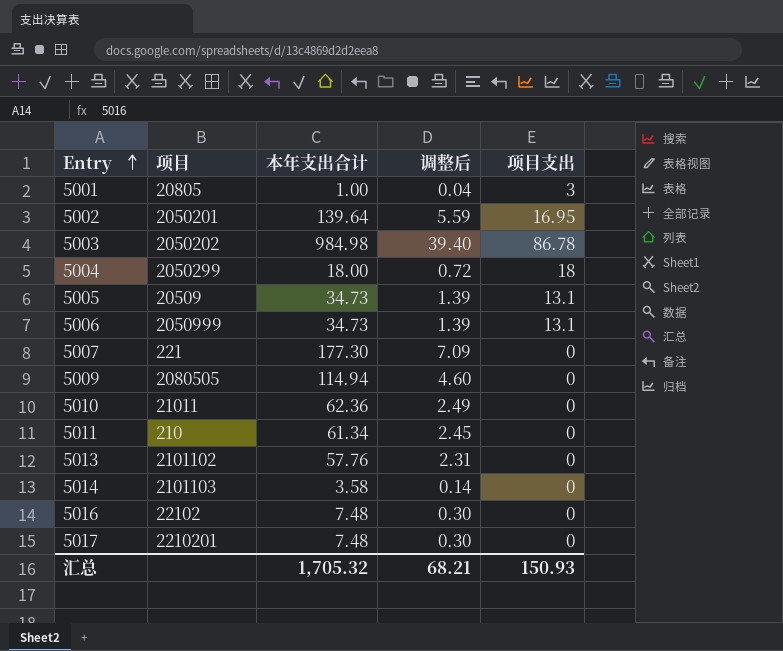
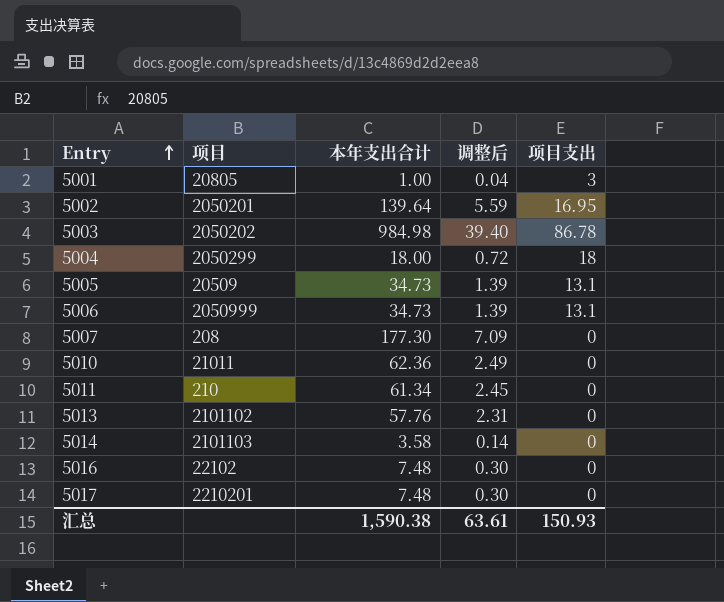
row 5009: 2080505 | 114.94 | 4.60 | 0 -> none
5007 | 项目: 221 -> 208
汇总 | 本年支出合计: 1,705.32 -> 1,590.38
汇总 | 调整后: 68.21 -> 63.61

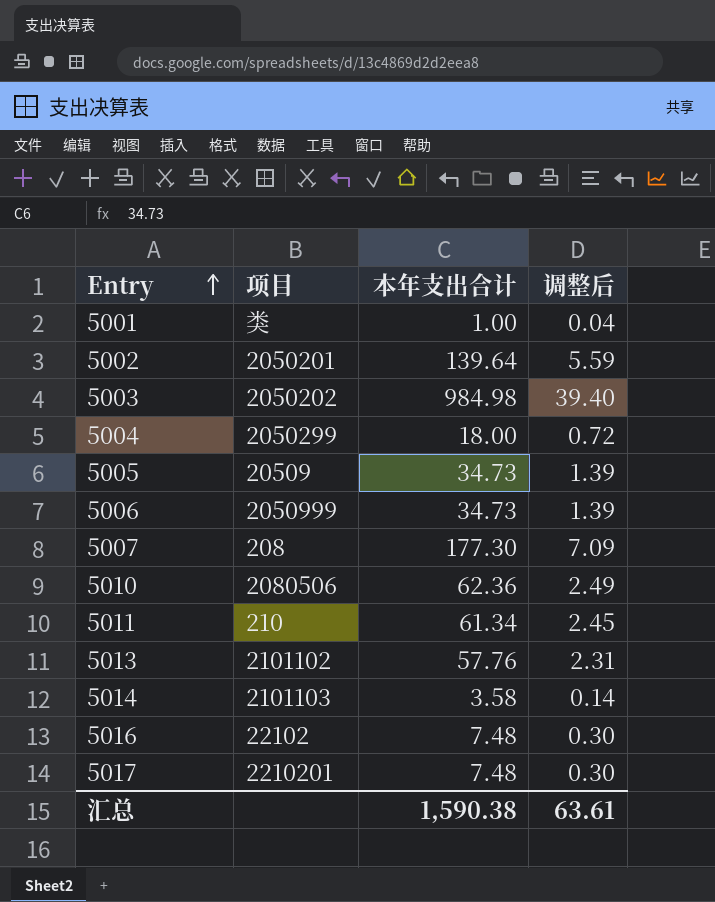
column 项目支出 | position: 5 -> none
5001 | 项目: 20805 -> 类
5010 | 项目: 21011 -> 2080506

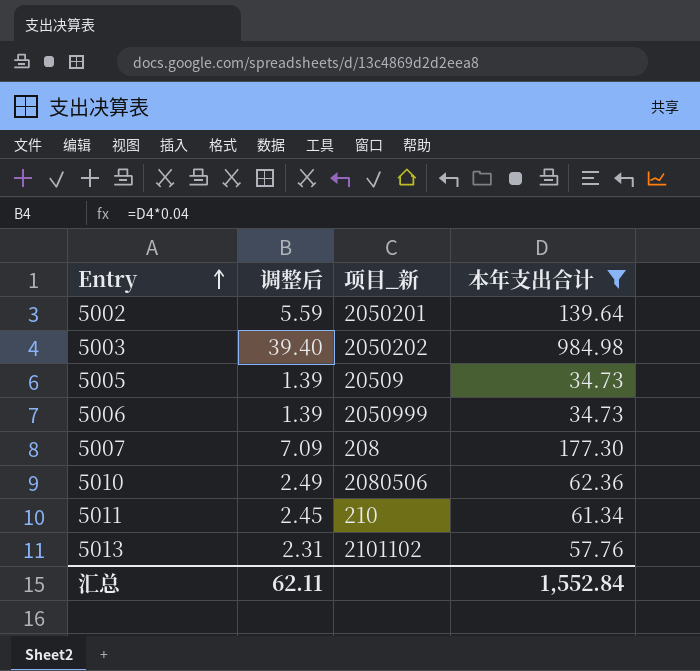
filter: none -> 本年支出合计 >= 34.73
column 调整后 | position: 4 -> 2
column name: 项目 -> 项目_新
汇总 | 调整后: 63.61 -> 62.11
汇总 | 本年支出合计: 1,590.38 -> 1,552.84

